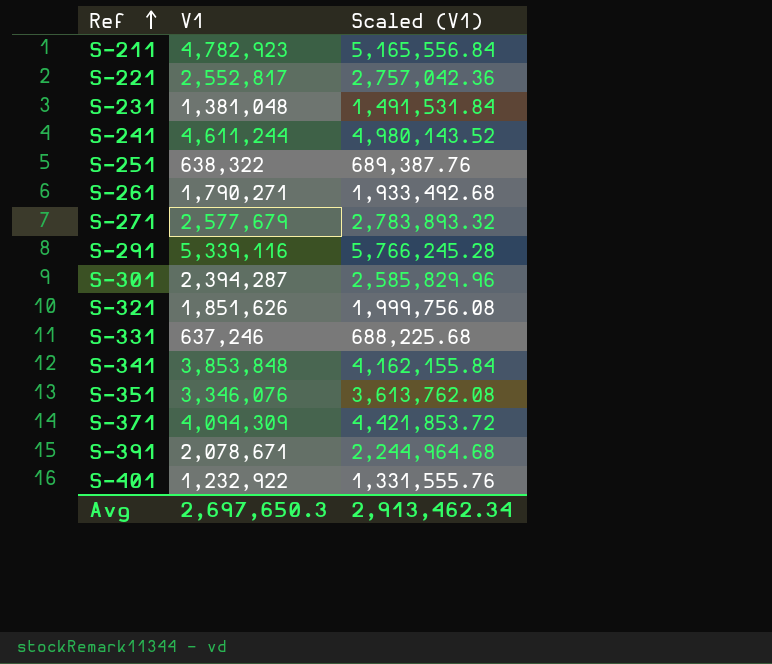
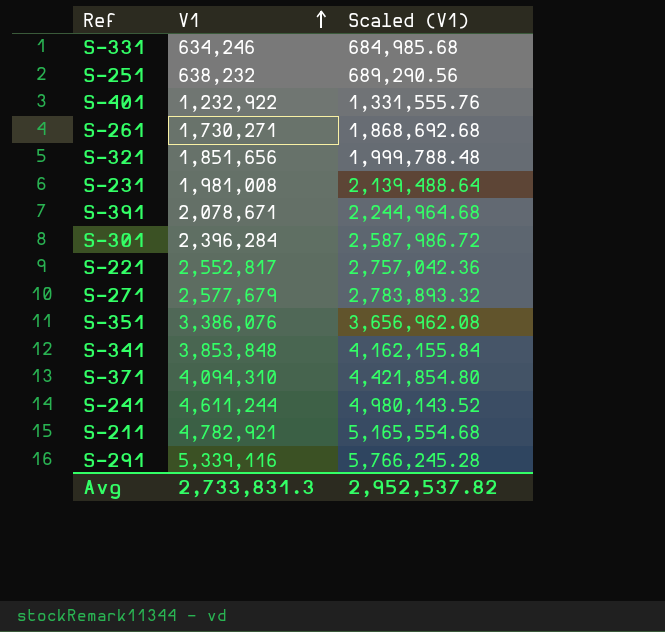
row order: Ref ascending -> V1 ascending
S-331 | V1: 637,246 -> 634,246
S-331 | Scaled (V1): 688,225.68 -> 684,985.68
S-251 | V1: 638,322 -> 638,232
S-251 | Scaled (V1): 689,387.76 -> 689,290.56
S-261 | V1: 1,790,271 -> 1,730,271
S-261 | Scaled (V1): 1,933,492.68 -> 1,868,692.68
S-321 | V1: 1,851,626 -> 1,851,656
S-321 | Scaled (V1): 1,999,756.08 -> 1,999,788.48
S-231 | V1: 1,381,048 -> 1,981,008
S-231 | Scaled (V1): 1,491,531.84 -> 2,139,488.64
S-301 | V1: 2,394,287 -> 2,396,284
S-301 | Scaled (V1): 2,585,829.96 -> 2,587,986.72
S-351 | V1: 3,346,076 -> 3,386,076
S-351 | Scaled (V1): 3,613,762.08 -> 3,656,962.08
S-371 | V1: 4,094,309 -> 4,094,310
S-371 | Scaled (V1): 4,421,853.72 -> 4,421,854.80
S-211 | V1: 4,782,923 -> 4,782,921
S-211 | Scaled (V1): 5,165,556.84 -> 5,165,554.68
Avg | V1: 2,697,650.3 -> 2,733,831.3
Avg | Scaled (V1): 2,913,462.34 -> 2,952,537.82

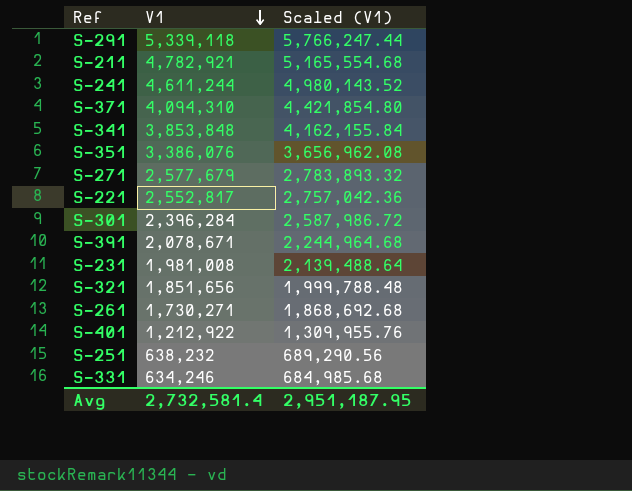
row order: V1 ascending -> V1 descending
S-291 | V1: 5,339,116 -> 5,339,118
S-291 | Scaled (V1): 5,766,245.28 -> 5,766,247.44
S-401 | V1: 1,232,922 -> 1,212,922
S-401 | Scaled (V1): 1,331,555.76 -> 1,309,955.76
Avg | V1: 2,733,831.3 -> 2,732,581.4
Avg | Scaled (V1): 2,952,537.82 -> 2,951,187.95

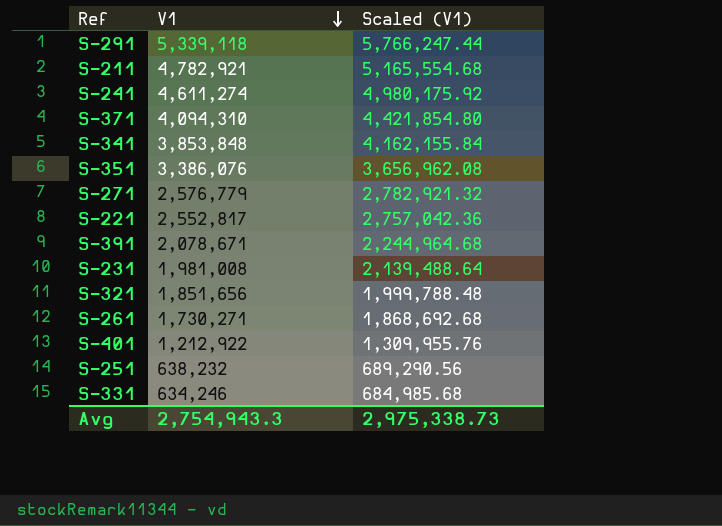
row S-301: 2,396,284 | 2,587,986.72 -> none
S-241 | V1: 4,611,244 -> 4,611,274
S-241 | Scaled (V1): 4,980,143.52 -> 4,980,175.92
S-271 | V1: 2,577,679 -> 2,576,779
S-271 | Scaled (V1): 2,783,893.32 -> 2,782,921.32
Avg | V1: 2,732,581.4 -> 2,754,943.3
Avg | Scaled (V1): 2,951,187.95 -> 2,975,338.73

